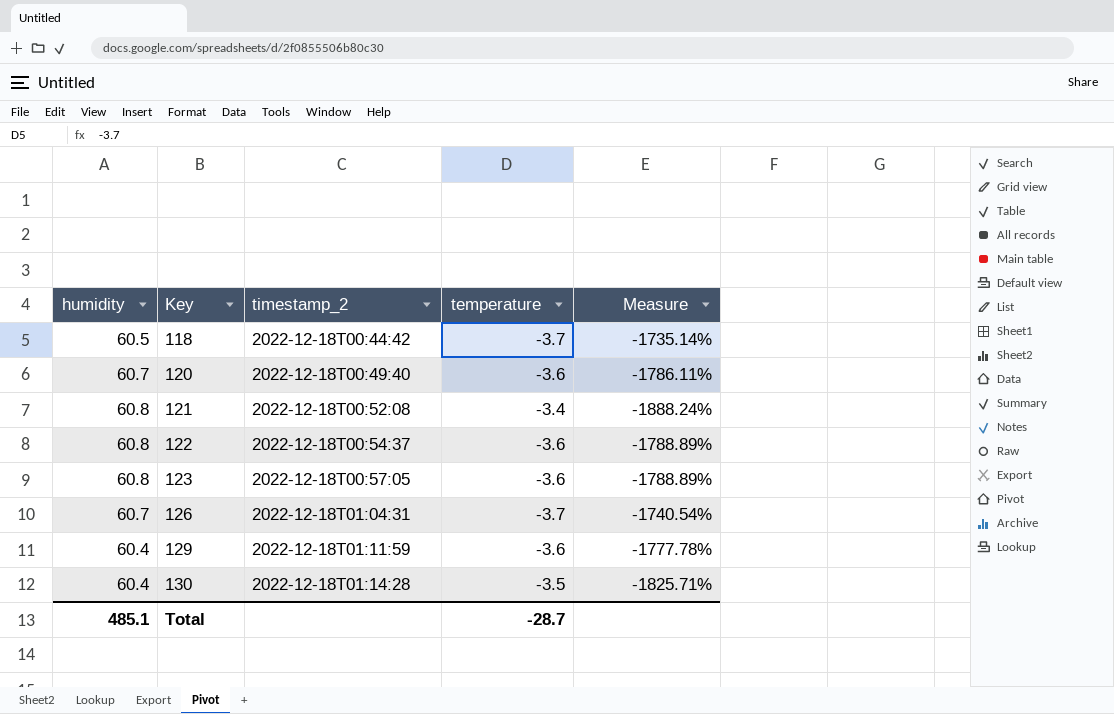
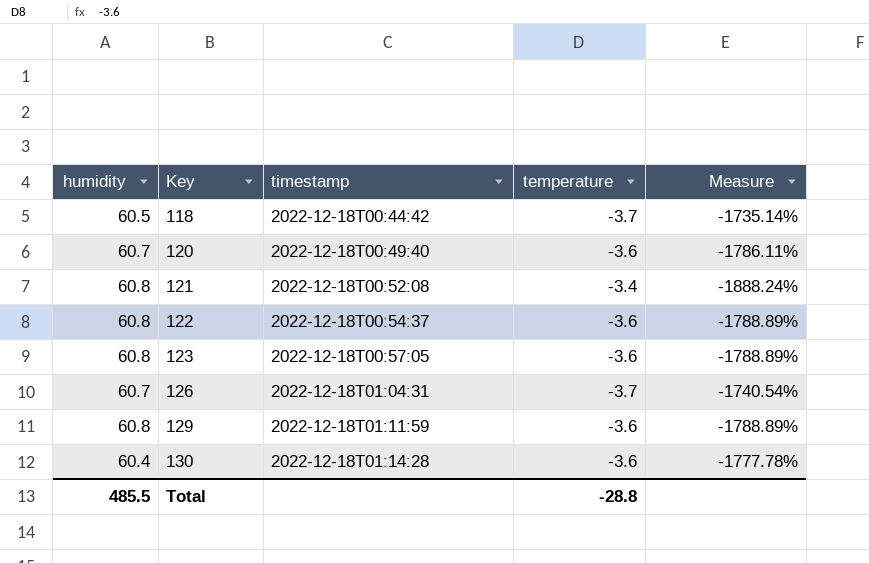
column name: timestamp_2 -> timestamp
129 | humidity: 60.4 -> 60.8
129 | Measure: -1777.78% -> -1788.89%
130 | temperature: -3.5 -> -3.6
130 | Measure: -1825.71% -> -1777.78%
Total | humidity: 485.1 -> 485.5
Total | temperature: -28.7 -> -28.8

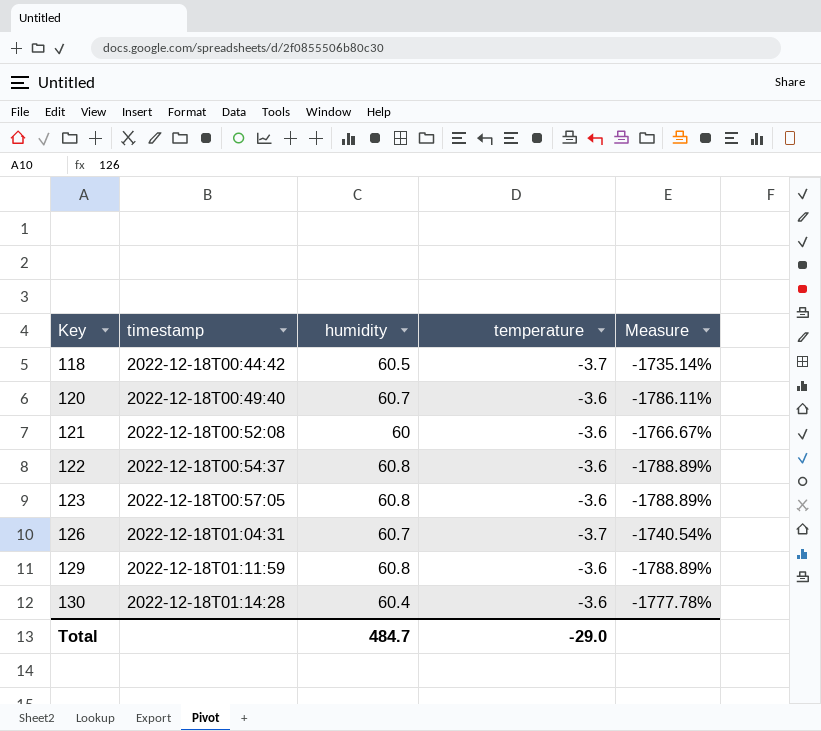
column humidity | position: 1 -> 3
121 | humidity: 60.8 -> 60
121 | temperature: -3.4 -> -3.6
121 | Measure: -1888.24% -> -1766.67%
Total | humidity: 485.5 -> 484.7
Total | temperature: -28.8 -> -29.0

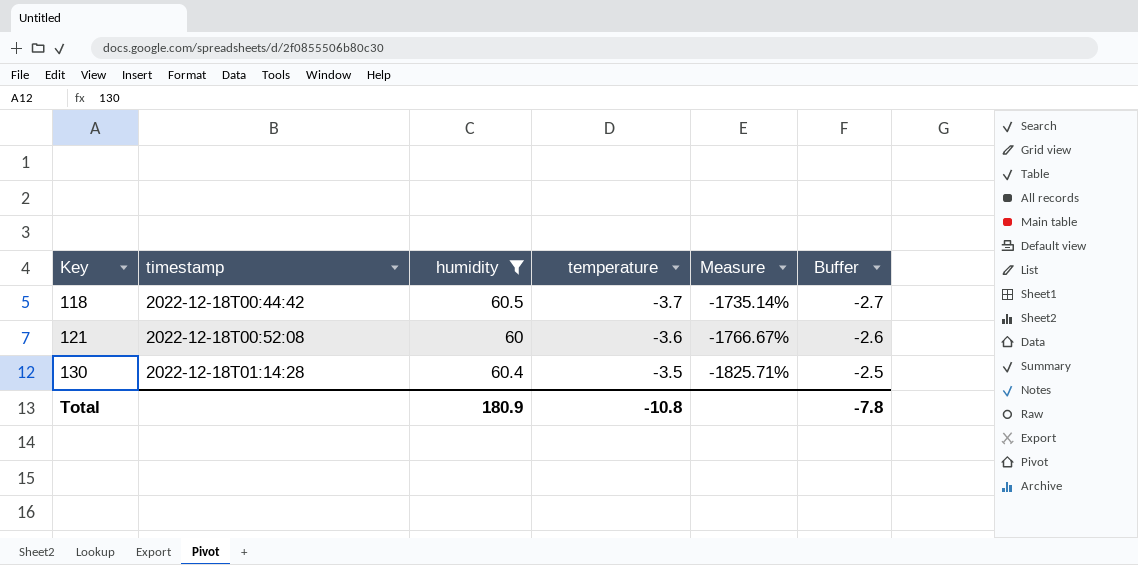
filter: none -> humidity <= 60.5
column Buffer | formula: none -> [temperature] + 1
130 | temperature: -3.6 -> -3.5
130 | Measure: -1777.78% -> -1825.71%
Total | humidity: 484.7 -> 180.9
Total | temperature: -29.0 -> -10.8

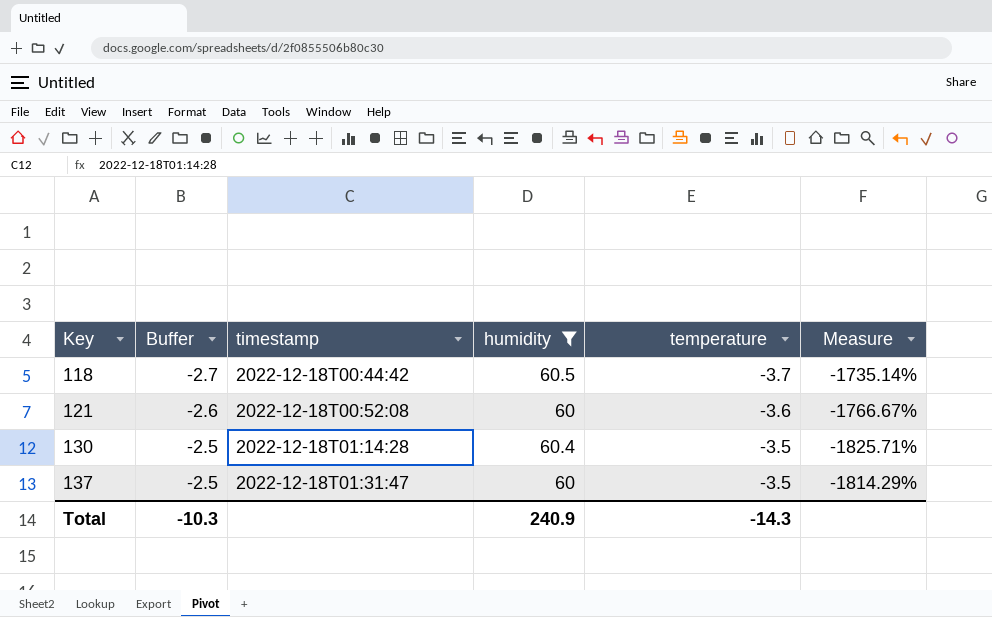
column Buffer | position: 6 -> 2
row 137: none -> -2.5 | 2022-12-18T01:31:47 | 60 | -3.5 | -1814.29%
Total | Buffer: -7.8 -> -10.3
Total | humidity: 180.9 -> 240.9
Total | temperature: -10.8 -> -14.3

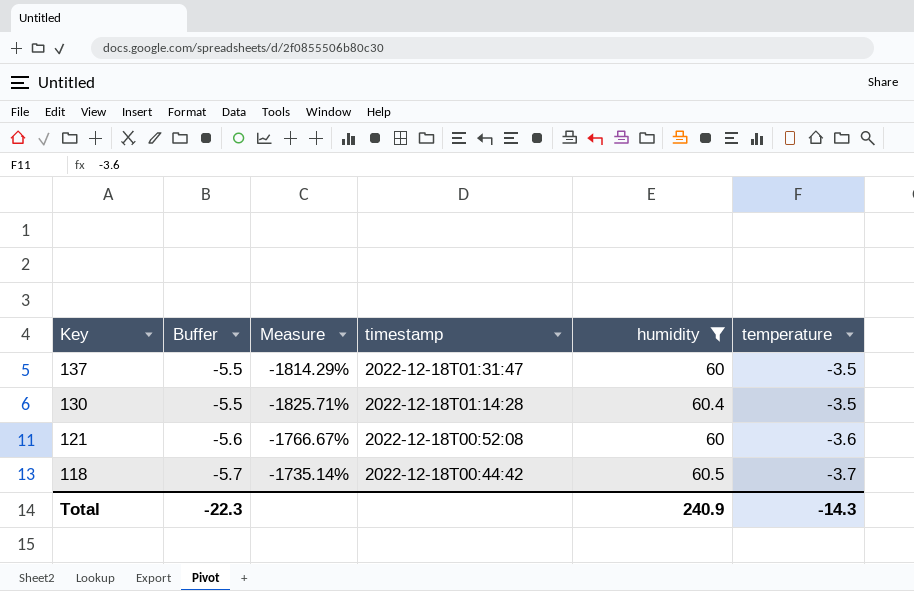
row order: Key ascending -> Key descending
column Buffer | formula: [temperature] + 1 -> [temperature] - 2
column Measure | position: 6 -> 3
Total | Buffer: -10.3 -> -22.3

